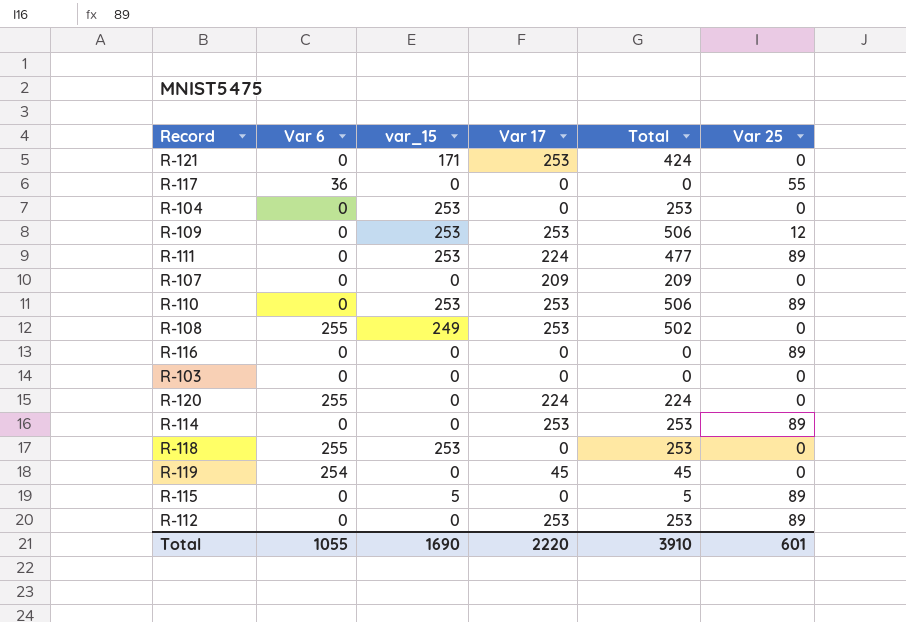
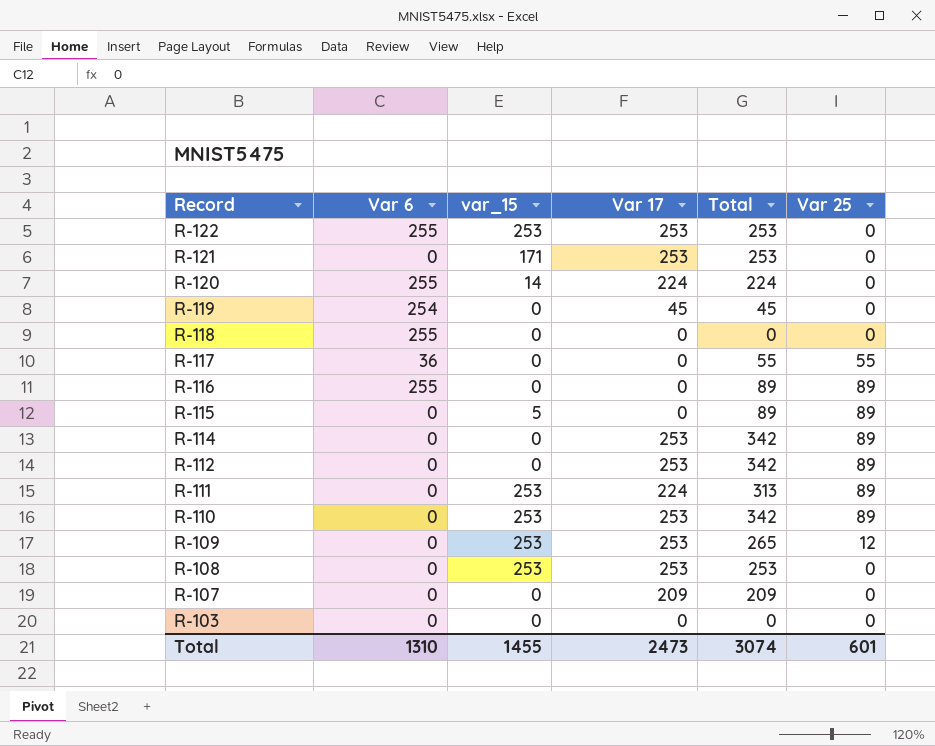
row order: none -> Record descending
column Total | formula: [var_15] + [Var 17] -> [Var 17] + [Var 25]
row R-104: 0 | 253 | 0 | 253 | 0 -> none
row R-122: none -> 255 | 253 | 253 | 253 | 0
R-120 | var_15: 0 -> 14
R-118 | var_15: 253 -> 0
R-116 | Var 6: 0 -> 255
R-108 | Var 6: 255 -> 0
R-108 | var_15: 249 -> 253
Total | Var 6: 1055 -> 1310
Total | var_15: 1690 -> 1455
Total | Var 17: 2220 -> 2473
Total | Total: 3910 -> 3074

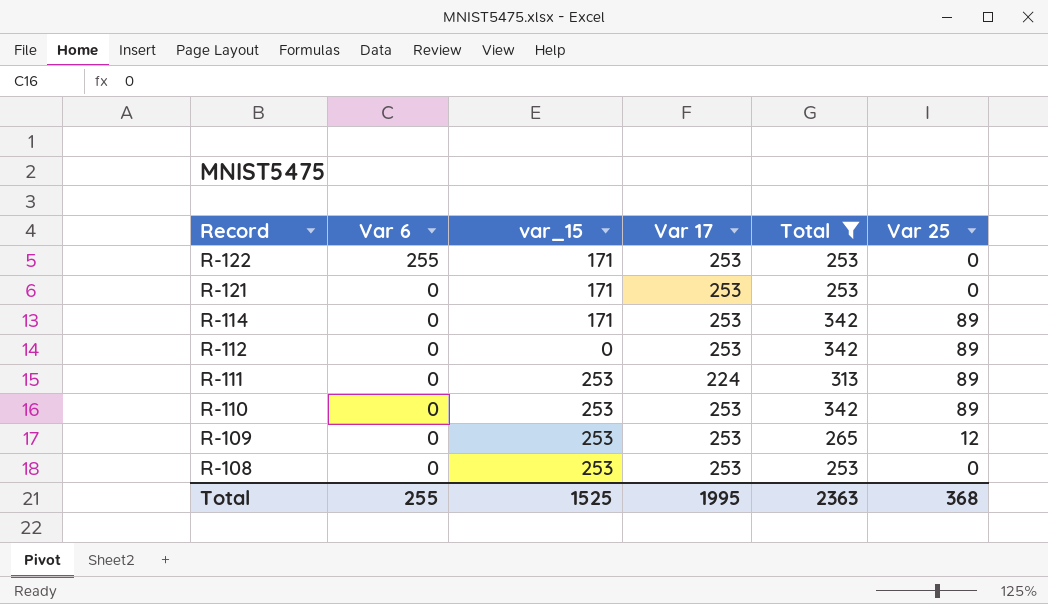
filter: none -> Total >= 253
R-122 | var_15: 253 -> 171
R-114 | var_15: 0 -> 171
Total | Var 6: 1310 -> 255
Total | var_15: 1455 -> 1525
Total | Var 17: 2473 -> 1995
Total | Total: 3074 -> 2363
Total | Var 25: 601 -> 368

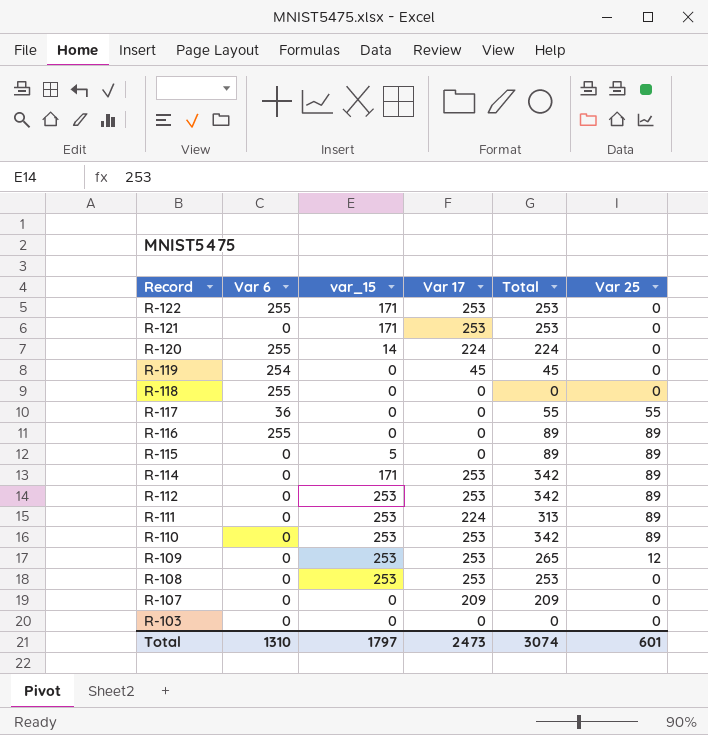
filter: Total >= 253 -> none
R-112 | var_15: 0 -> 253
Total | Var 6: 255 -> 1310
Total | var_15: 1525 -> 1797
Total | Var 17: 1995 -> 2473
Total | Total: 2363 -> 3074
Total | Var 25: 368 -> 601

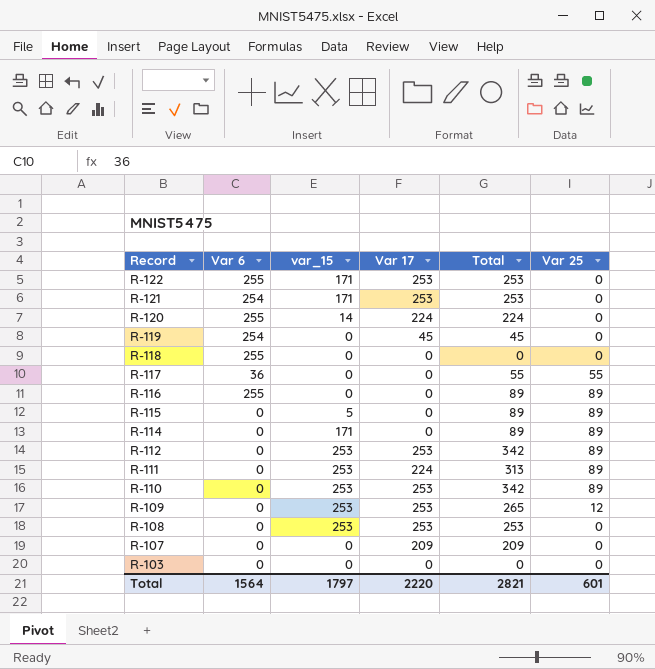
R-121 | Var 6: 0 -> 254
R-114 | Var 17: 253 -> 0
R-114 | Total: 342 -> 89
Total | Var 6: 1310 -> 1564
Total | Var 17: 2473 -> 2220
Total | Total: 3074 -> 2821

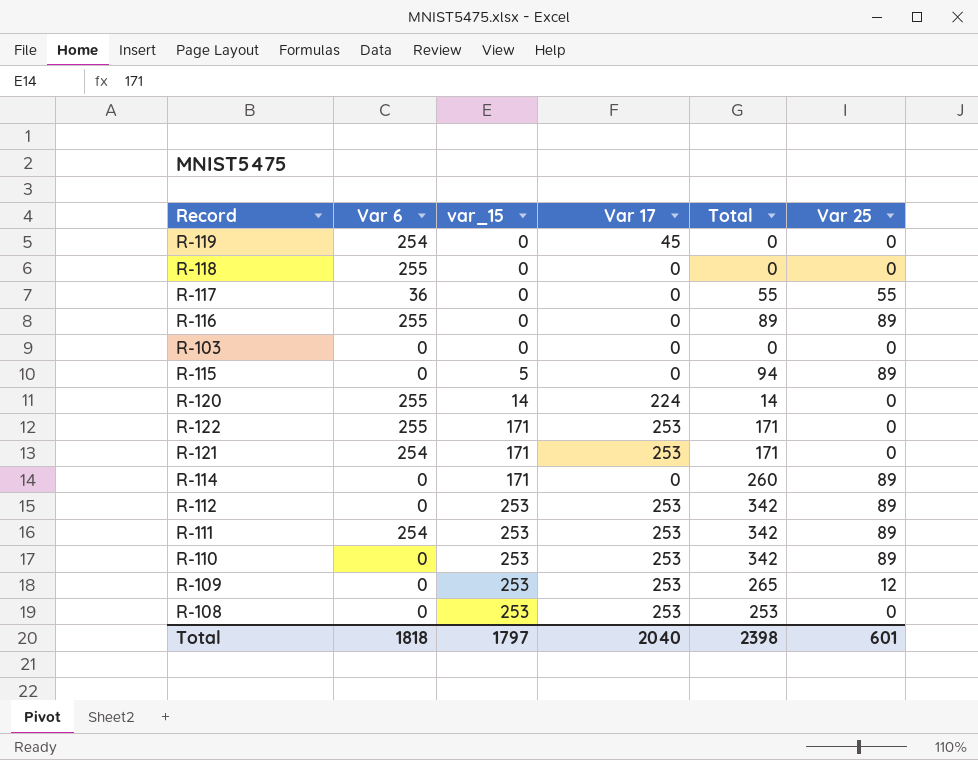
row order: Record descending -> var_15 ascending
column Total | formula: [Var 17] + [Var 25] -> [var_15] + [Var 25]
row R-107: 0 | 0 | 209 | 209 | 0 -> none
R-111 | Var 6: 0 -> 254
R-111 | Var 17: 224 -> 253
Total | Var 6: 1564 -> 1818
Total | Var 17: 2220 -> 2040
Total | Total: 2821 -> 2398

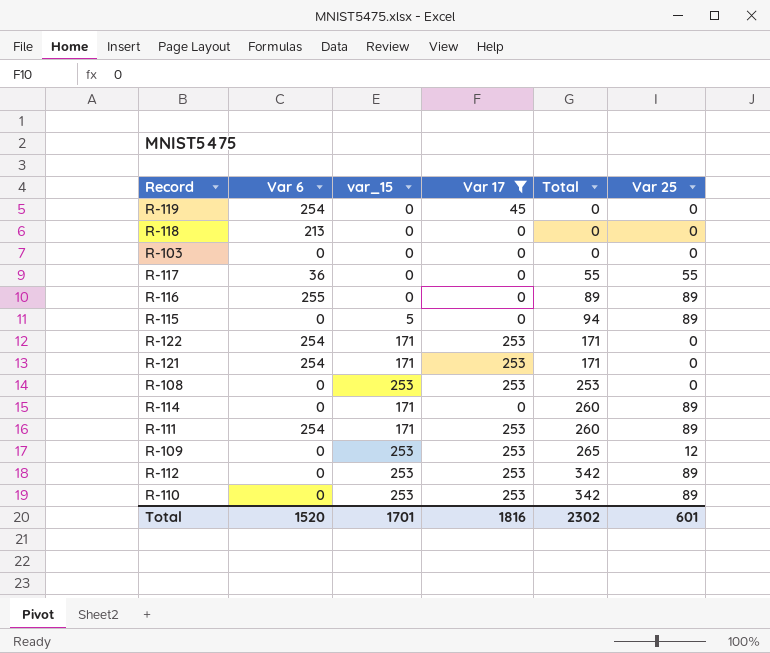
filter: none -> Var 17 != 224
row order: var_15 ascending -> Total ascending
R-118 | Var 6: 255 -> 213
R-122 | Var 6: 255 -> 254
R-111 | var_15: 253 -> 171
R-111 | Total: 342 -> 260
Total | Var 6: 1818 -> 1520
Total | var_15: 1797 -> 1701
Total | Var 17: 2040 -> 1816
Total | Total: 2398 -> 2302

